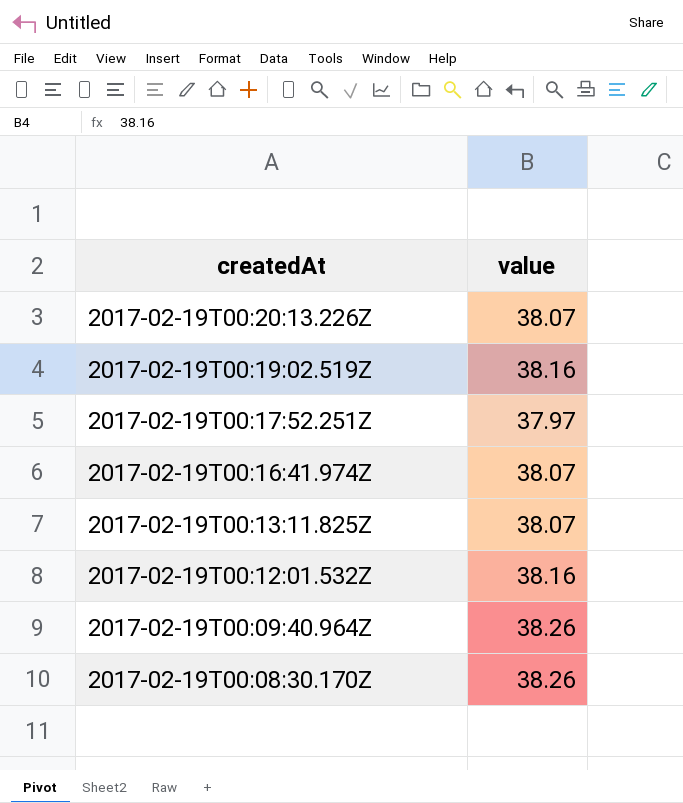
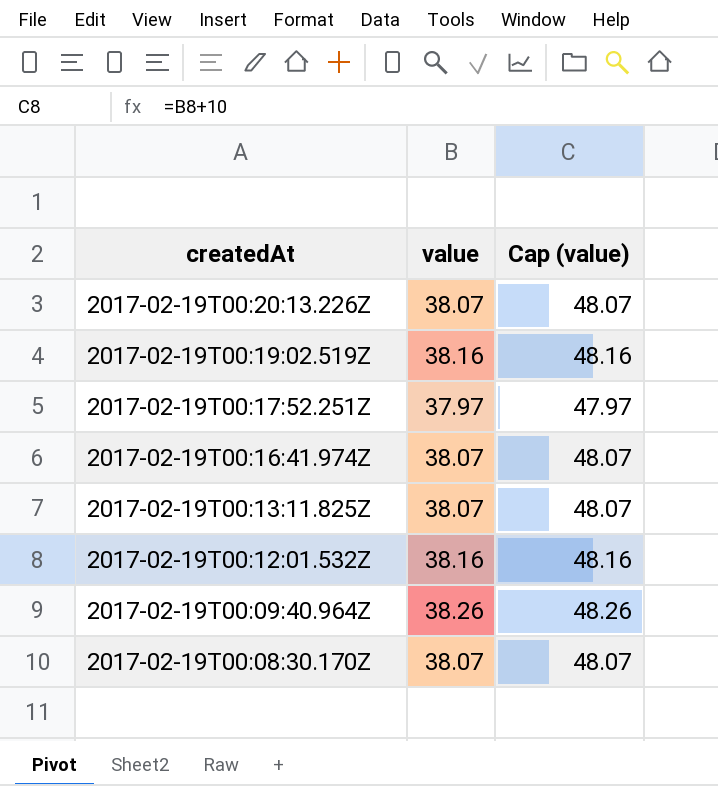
column Cap (value) | formula: none -> [value] + 10
2017-02-19T00:08:30.170Z | value: 38.26 -> 38.07

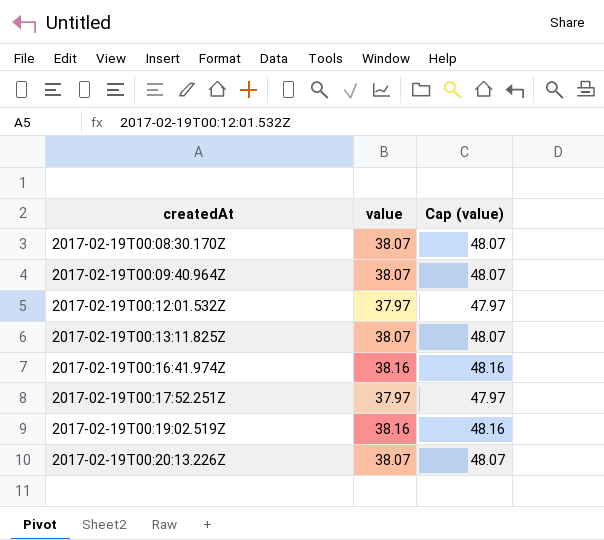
row order: createdAt descending -> createdAt ascending
2017-02-19T00:09:40.964Z | value: 38.26 -> 38.07
2017-02-19T00:09:40.964Z | Cap (value): 48.26 -> 48.07
2017-02-19T00:12:01.532Z | value: 38.16 -> 37.97
2017-02-19T00:12:01.532Z | Cap (value): 48.16 -> 47.97
2017-02-19T00:16:41.974Z | value: 38.07 -> 38.16
2017-02-19T00:16:41.974Z | Cap (value): 48.07 -> 48.16

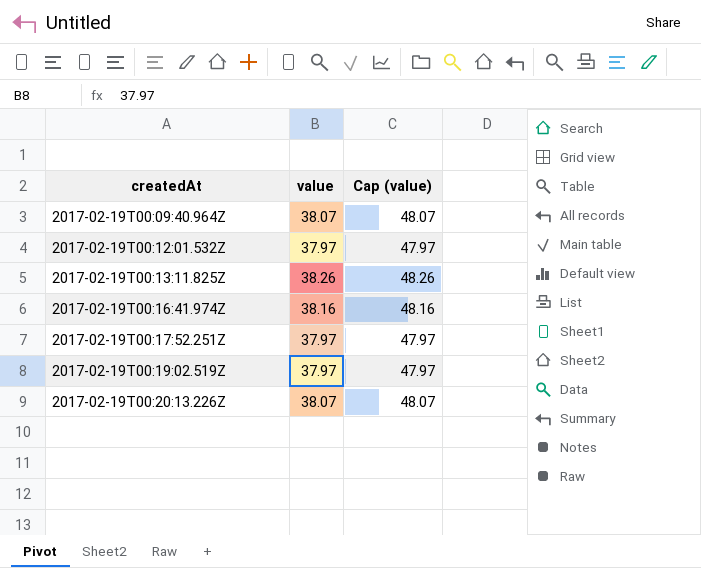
row 2017-02-19T00:08:30.170Z: 38.07 | 48.07 -> none
2017-02-19T00:13:11.825Z | value: 38.07 -> 38.26
2017-02-19T00:13:11.825Z | Cap (value): 48.07 -> 48.26
2017-02-19T00:19:02.519Z | value: 38.16 -> 37.97
2017-02-19T00:19:02.519Z | Cap (value): 48.16 -> 47.97

